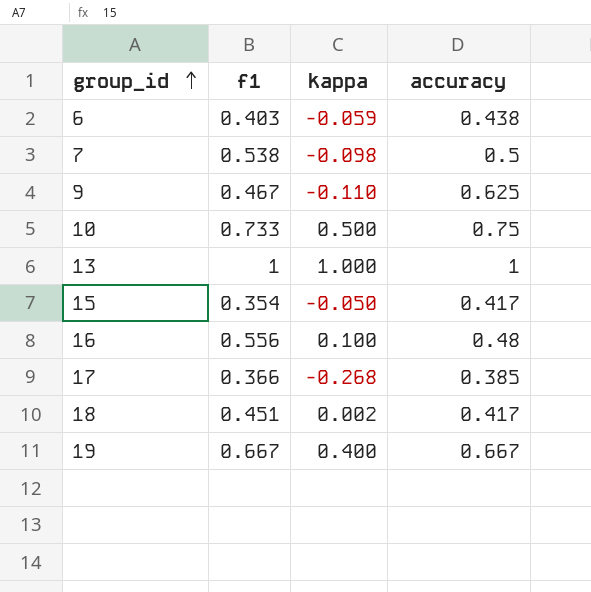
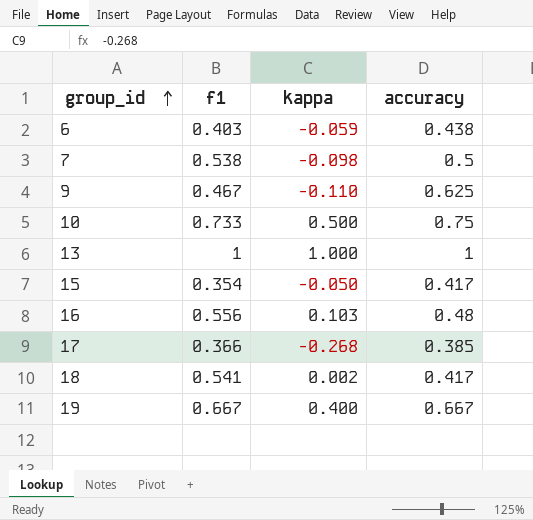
16 | kappa: 0.100 -> 0.103
18 | f1: 0.451 -> 0.541

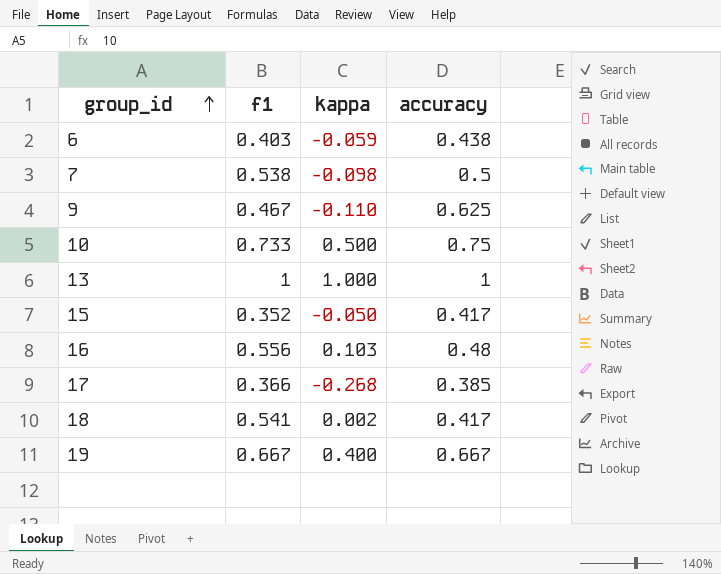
15 | f1: 0.354 -> 0.352

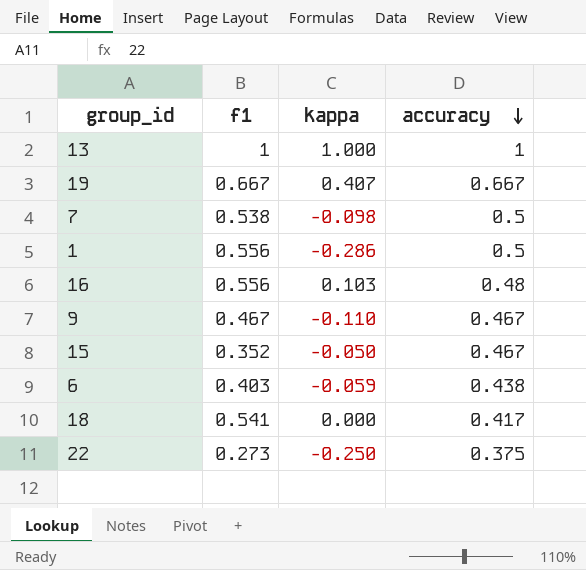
row order: group_id ascending -> accuracy descending
row 10: 0.733 | 0.500 | 0.75 -> none
row 17: 0.366 | -0.268 | 0.385 -> none
19 | kappa: 0.400 -> 0.407
row 1: none -> 0.556 | -0.286 | 0.5
9 | accuracy: 0.625 -> 0.467
15 | accuracy: 0.417 -> 0.467
18 | kappa: 0.002 -> 0.000
row 22: none -> 0.273 | -0.250 | 0.375

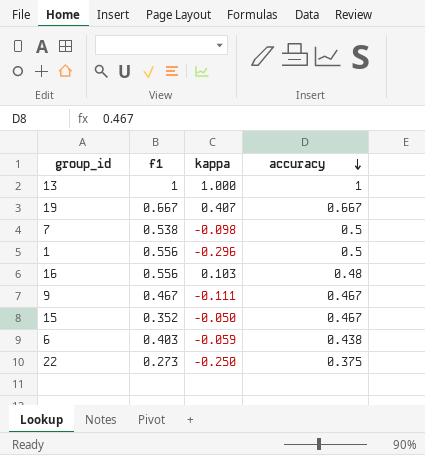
row 18: 0.541 | 0.000 | 0.417 -> none
1 | kappa: -0.286 -> -0.296
9 | kappa: -0.110 -> -0.111

